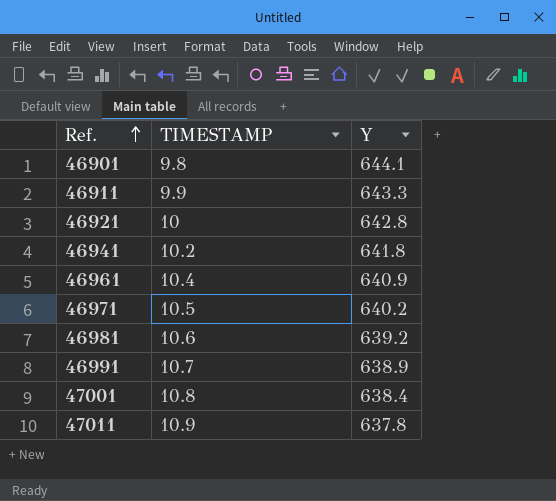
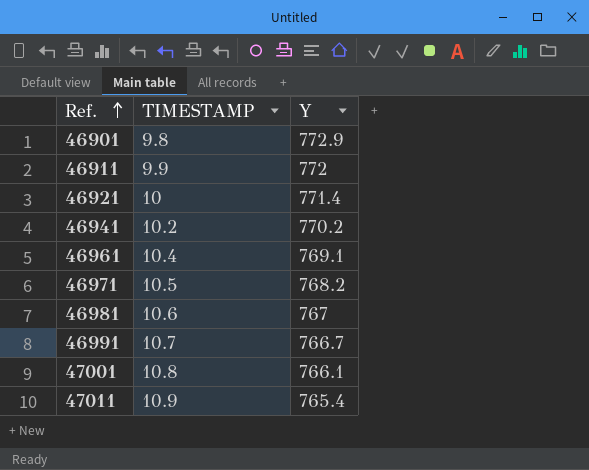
46901 | Y: 644.1 -> 772.9
46911 | Y: 643.3 -> 772
46921 | Y: 642.8 -> 771.4
46941 | Y: 641.8 -> 770.2
46961 | Y: 640.9 -> 769.1
46971 | Y: 640.2 -> 768.2
46981 | Y: 639.2 -> 767
46991 | Y: 638.9 -> 766.7
47001 | Y: 638.4 -> 766.1
47011 | Y: 637.8 -> 765.4

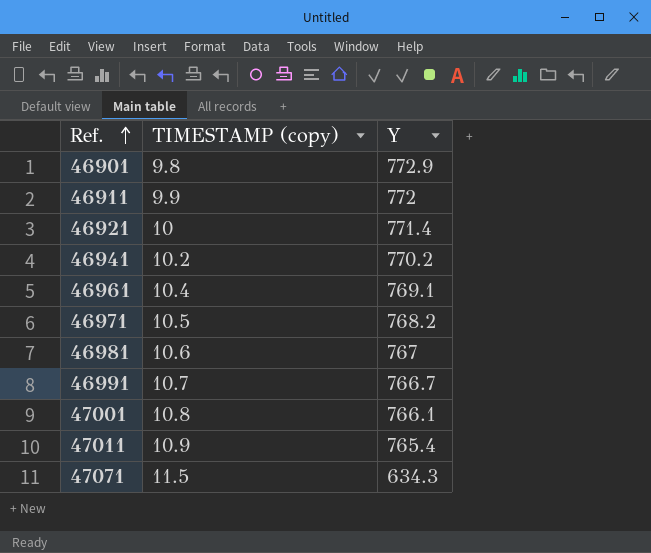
column name: TIMESTAMP -> TIMESTAMP (copy)
row 47071: none -> 11.5 | 634.3

